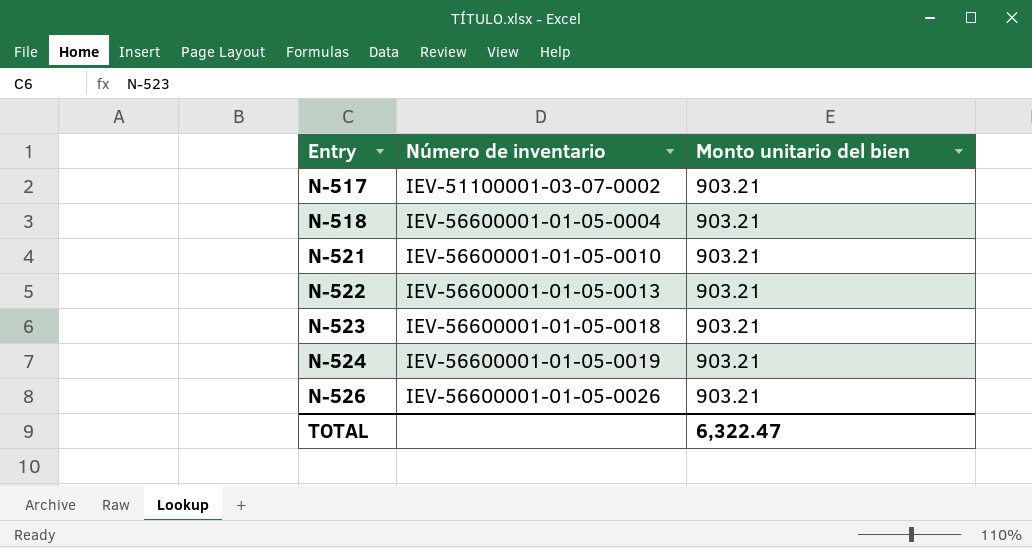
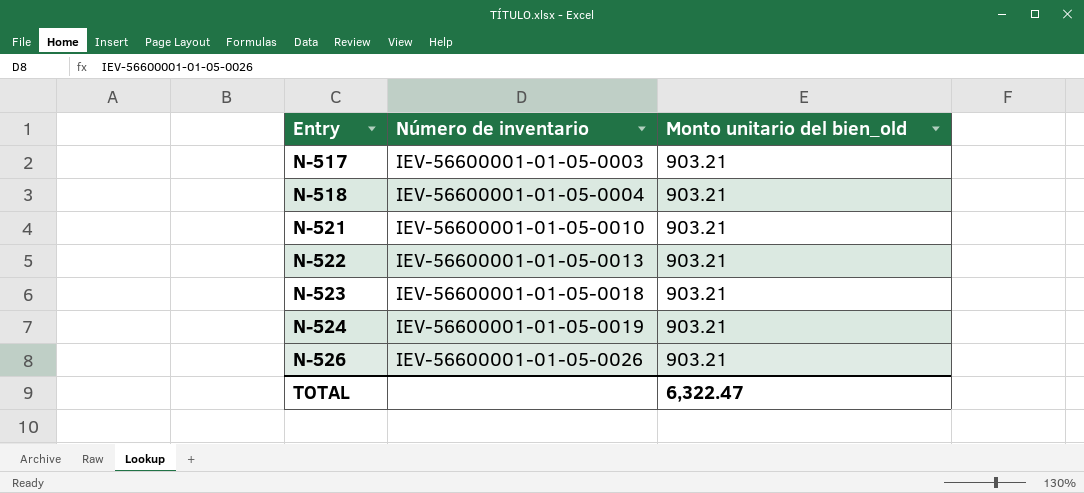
column name: Monto unitario del bien -> Monto unitario del bien_old
N-517 | Número de inventario: IEV-51100001-03-07-0002 -> IEV-56600001-01-05-0003

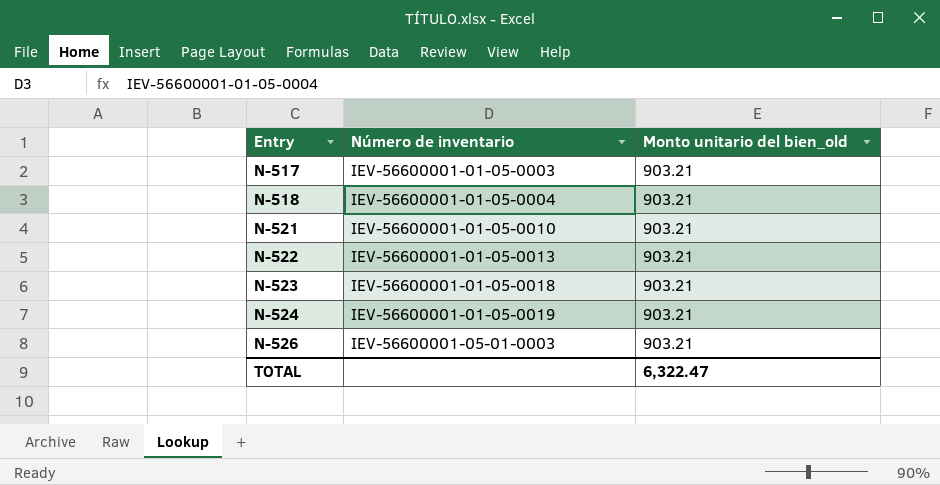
N-526 | Número de inventario: IEV-56600001-01-05-0026 -> IEV-56600001-05-01-0003

